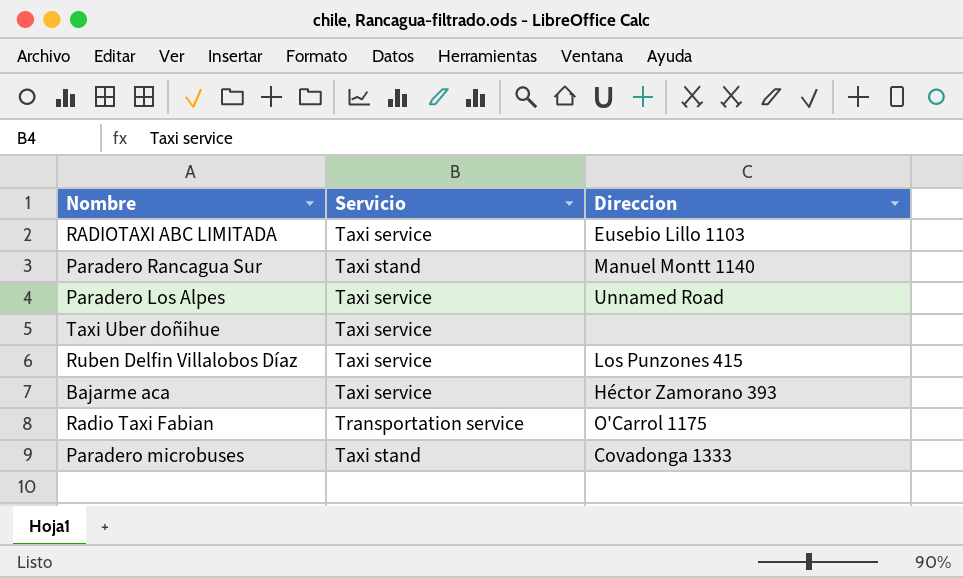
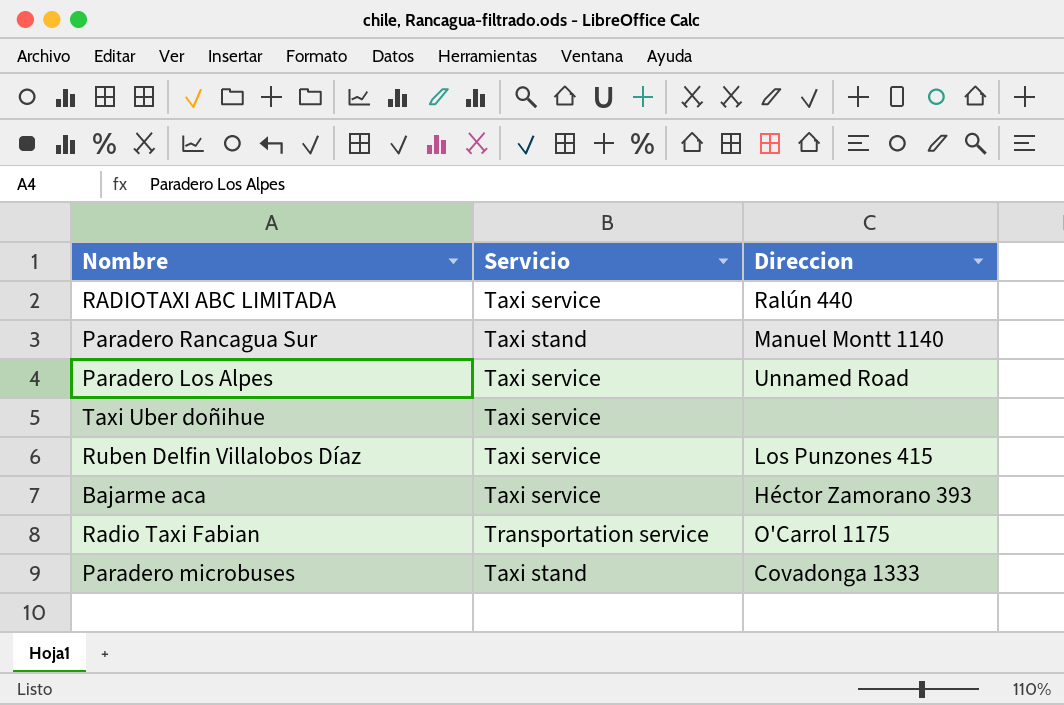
RADIOTAXI ABC LIMITADA | Direccion: Eusebio Lillo 1103 -> Ralún 440

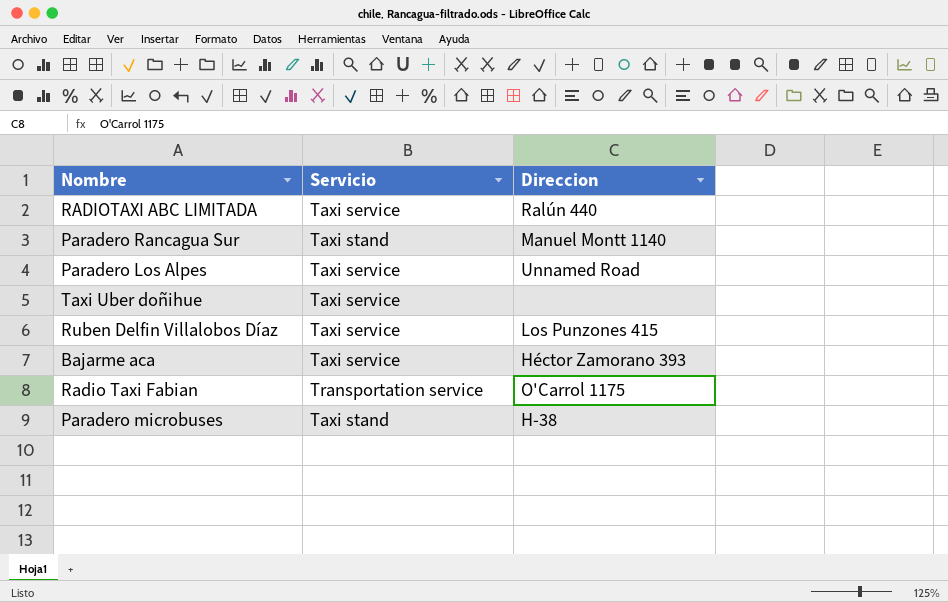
Paradero microbuses | Direccion: Covadonga 1333 -> H-38

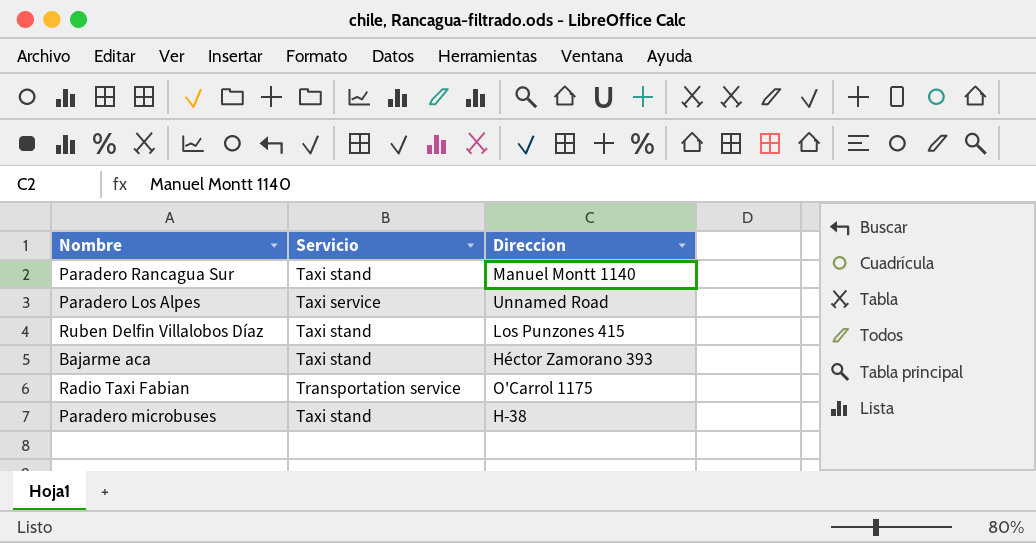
row RADIOTAXI ABC LIMITADA: Taxi service | Ralún 440 -> none
row Taxi Uber doñihue: Taxi service | none -> none
Ruben Delfin Villalobos Díaz | Servicio: Taxi service -> Taxi stand
Bajarme aca | Servicio: Taxi service -> Taxi stand

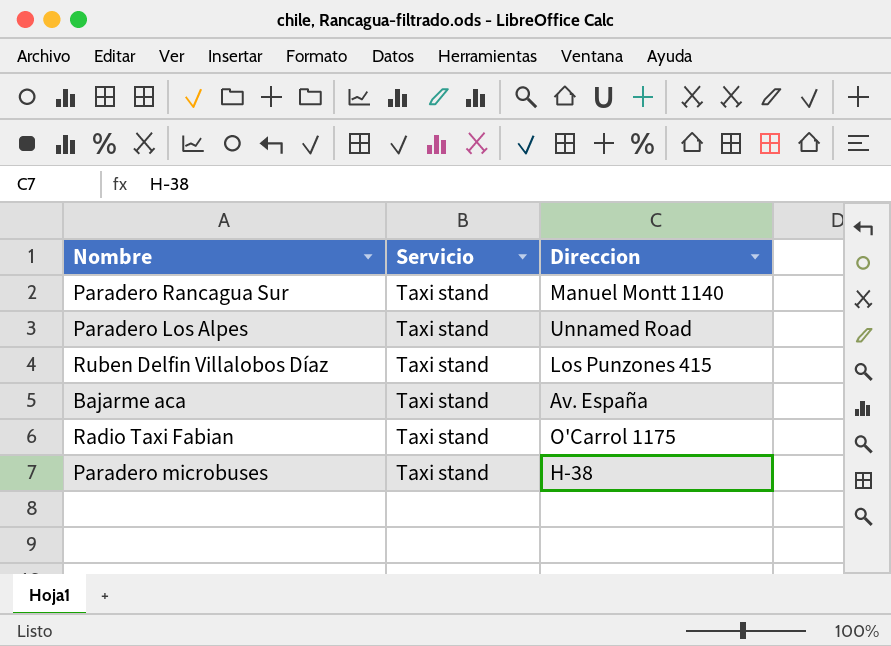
Paradero Los Alpes | Servicio: Taxi service -> Taxi stand
Bajarme aca | Direccion: Héctor Zamorano 393 -> Av. España
Radio Taxi Fabian | Servicio: Transportation service -> Taxi stand

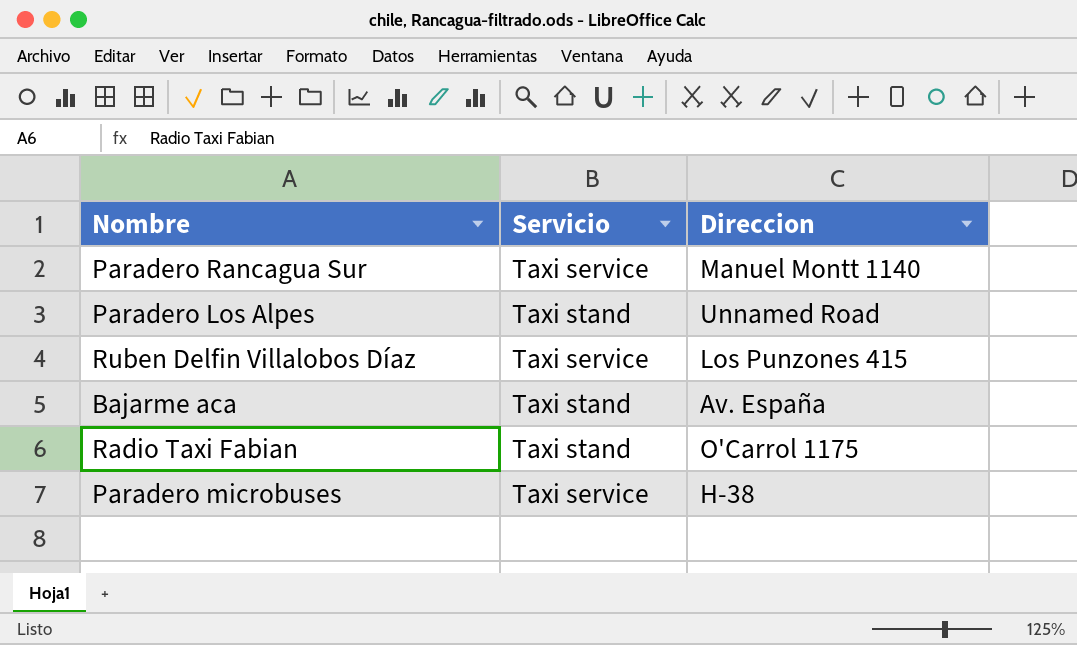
Paradero Rancagua Sur | Servicio: Taxi stand -> Taxi service
Ruben Delfin Villalobos Díaz | Servicio: Taxi stand -> Taxi service
Paradero microbuses | Servicio: Taxi stand -> Taxi service

